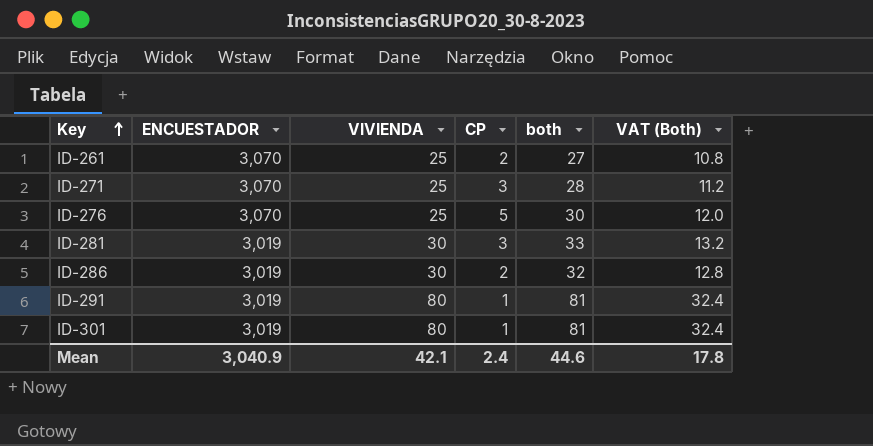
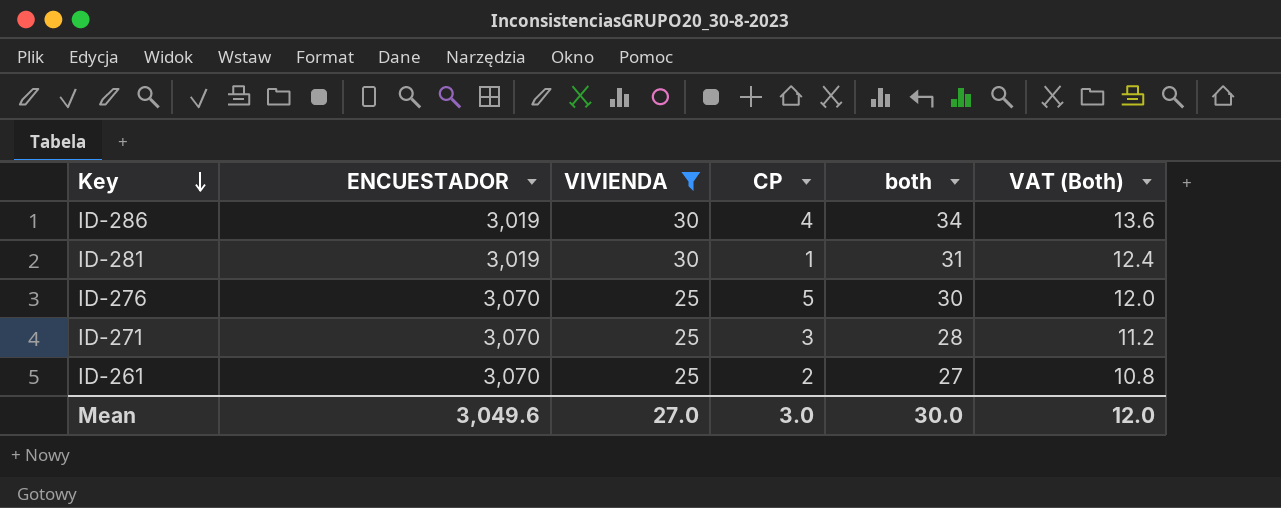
filter: none -> VIVIENDA != 80
row order: Key ascending -> Key descending
ID-286 | CP: 2 -> 4
ID-286 | both: 32 -> 34
ID-286 | VAT (Both): 12.8 -> 13.6
ID-281 | CP: 3 -> 1
ID-281 | both: 33 -> 31
ID-281 | VAT (Both): 13.2 -> 12.4
Mean | ENCUESTADOR: 3,040.9 -> 3,049.6
Mean | VIVIENDA: 42.1 -> 27.0
Mean | CP: 2.4 -> 3.0
Mean | both: 44.6 -> 30.0
Mean | VAT (Both): 17.8 -> 12.0

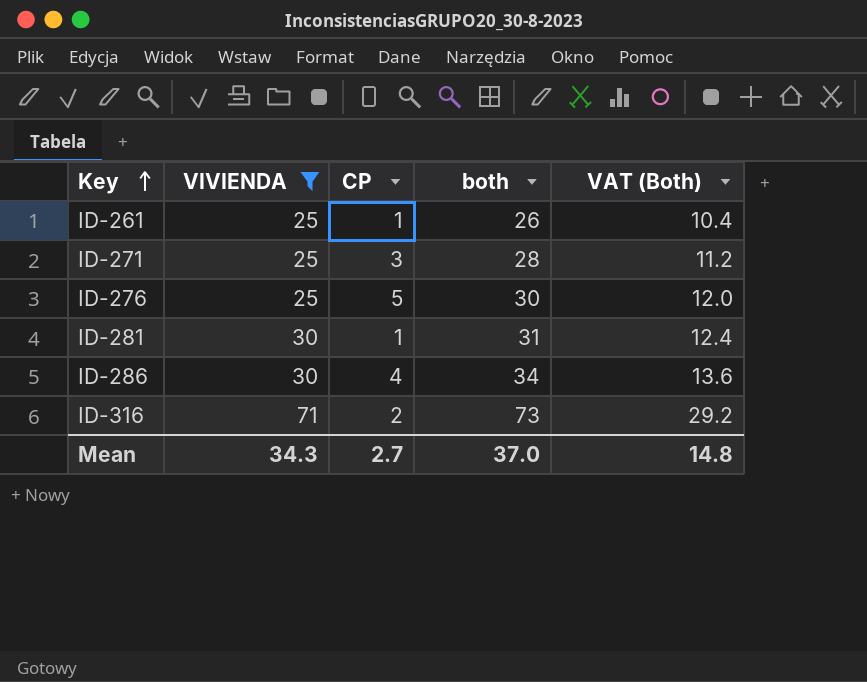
row order: Key descending -> Key ascending
column ENCUESTADOR | position: 2 -> none
ID-261 | CP: 2 -> 1
ID-261 | both: 27 -> 26
ID-261 | VAT (Both): 10.8 -> 10.4
row ID-316: none -> 71 | 2 | 73 | 29.2
Mean | VIVIENDA: 27.0 -> 34.3
Mean | CP: 3.0 -> 2.7
Mean | both: 30.0 -> 37.0
Mean | VAT (Both): 12.0 -> 14.8

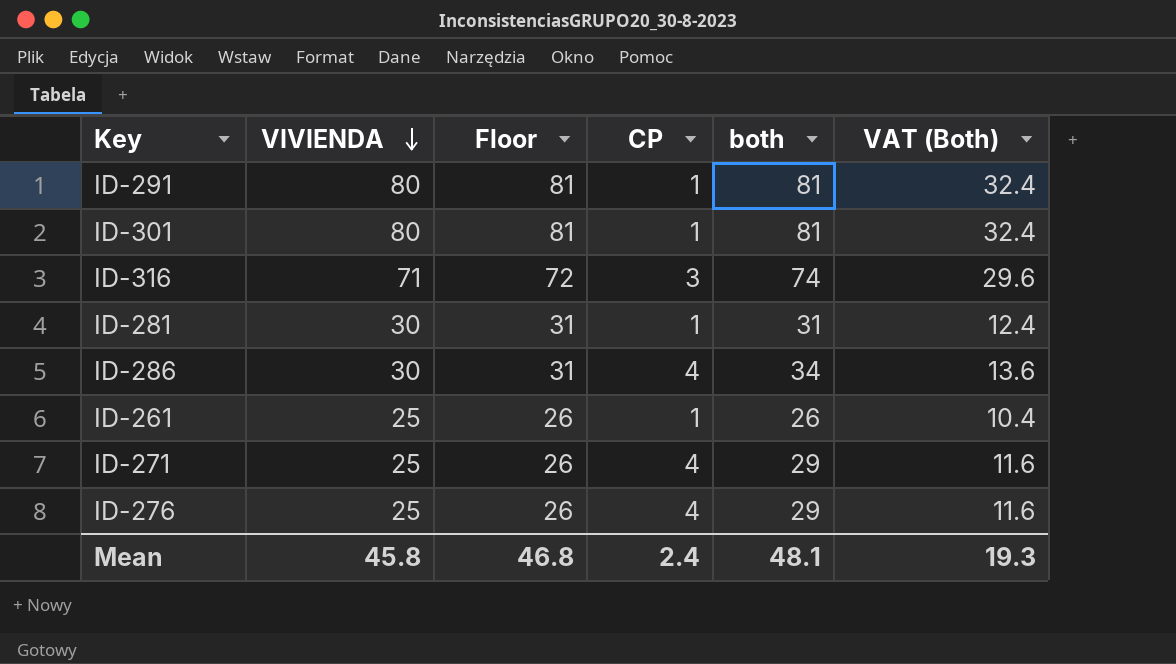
filter: VIVIENDA != 80 -> none
row order: Key ascending -> VIVIENDA descending
column Floor | formula: none -> [VIVIENDA] + 1
ID-316 | CP: 2 -> 3
ID-316 | both: 73 -> 74
ID-316 | VAT (Both): 29.2 -> 29.6
ID-271 | CP: 3 -> 4
ID-271 | both: 28 -> 29
ID-271 | VAT (Both): 11.2 -> 11.6
ID-276 | CP: 5 -> 4
ID-276 | both: 30 -> 29
ID-276 | VAT (Both): 12.0 -> 11.6
Mean | VIVIENDA: 34.3 -> 45.8
Mean | CP: 2.7 -> 2.4
Mean | both: 37.0 -> 48.1
Mean | VAT (Both): 14.8 -> 19.3

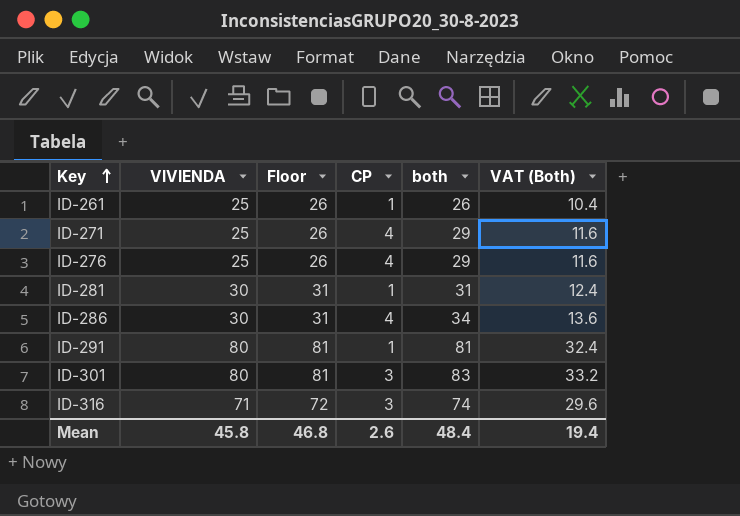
row order: VIVIENDA descending -> Key ascending
ID-301 | CP: 1 -> 3
ID-301 | both: 81 -> 83
ID-301 | VAT (Both): 32.4 -> 33.2
Mean | CP: 2.4 -> 2.6
Mean | both: 48.1 -> 48.4
Mean | VAT (Both): 19.3 -> 19.4

